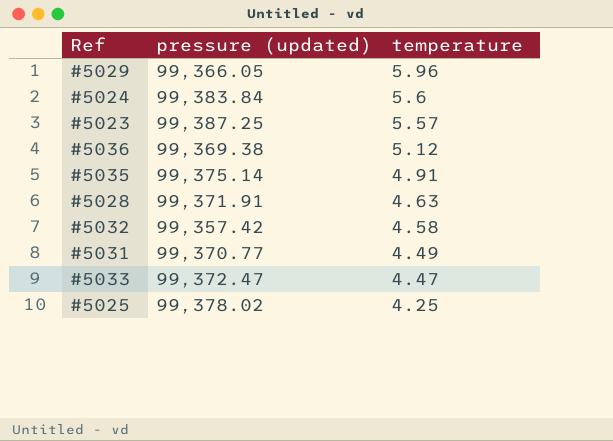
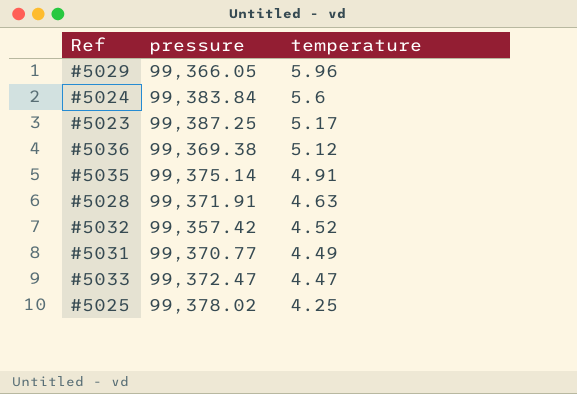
column name: pressure (updated) -> pressure
#5023 | temperature: 5.57 -> 5.17
#5032 | temperature: 4.58 -> 4.52

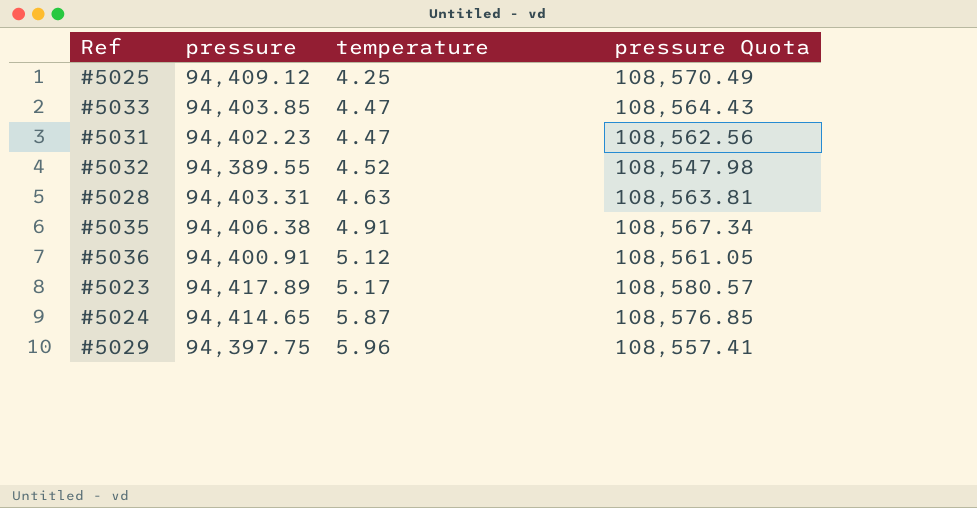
row order: temperature descending -> temperature ascending
column pressure Quota | formula: none -> [pressure] * 1.15
#5025 | pressure: 99,378.02 -> 94,409.12
#5033 | pressure: 99,372.47 -> 94,403.85
#5031 | pressure: 99,370.77 -> 94,402.23
#5031 | temperature: 4.49 -> 4.47
#5032 | pressure: 99,357.42 -> 94,389.55
#5028 | pressure: 99,371.91 -> 94,403.31
#5035 | pressure: 99,375.14 -> 94,406.38
#5036 | pressure: 99,369.38 -> 94,400.91
#5023 | pressure: 99,387.25 -> 94,417.89
#5024 | pressure: 99,383.84 -> 94,414.65
#5024 | temperature: 5.6 -> 5.87
#5029 | pressure: 99,366.05 -> 94,397.75

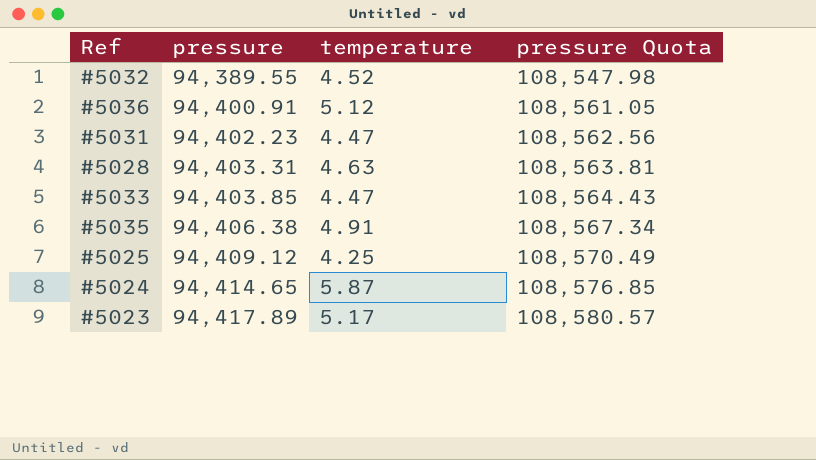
row order: temperature ascending -> pressure ascending
row #5029: 94,397.75 | 5.96 | 108,557.41 -> none

